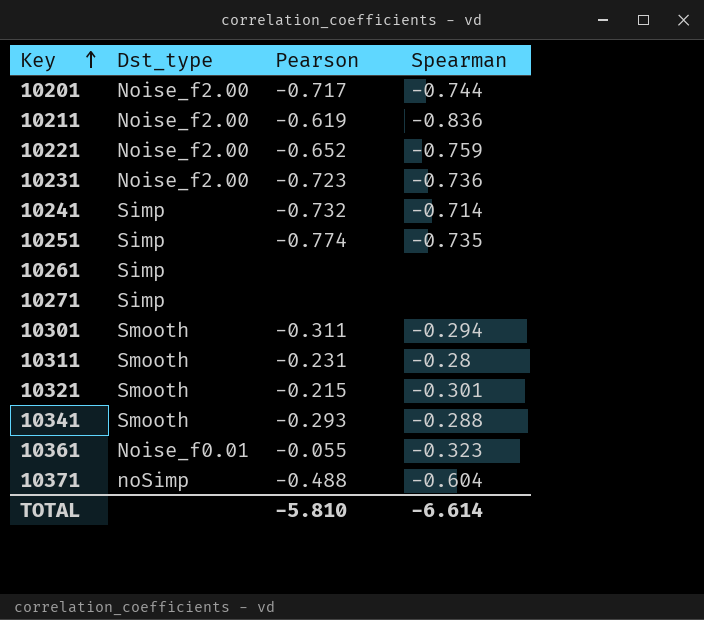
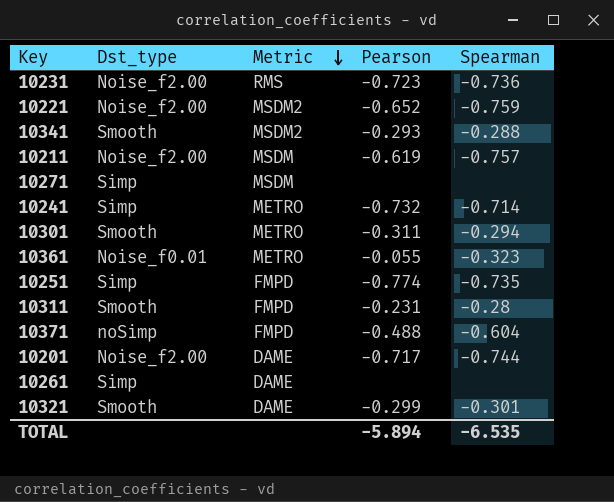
row order: Key ascending -> Metric descending
column Metric | position: none -> 3
10211 | Spearman: -0.836 -> -0.757
10321 | Pearson: -0.215 -> -0.299
TOTAL | Pearson: -5.810 -> -5.894
TOTAL | Spearman: -6.614 -> -6.535

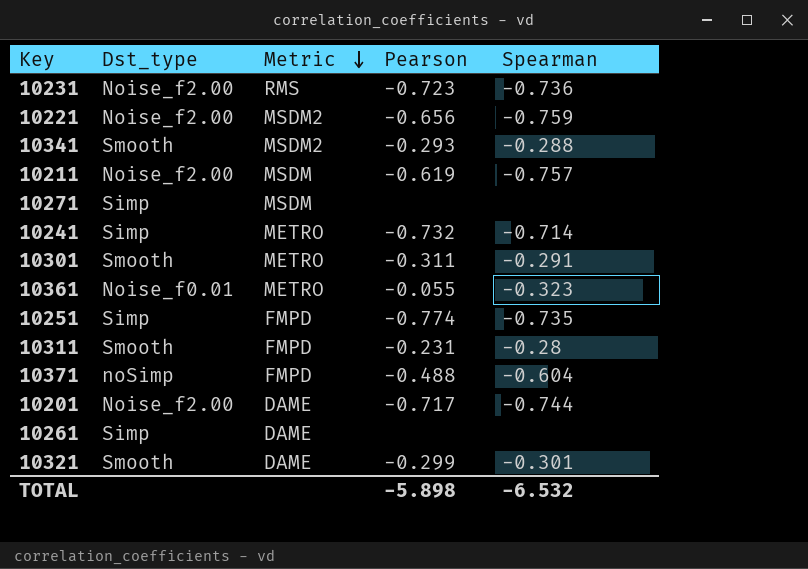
10221 | Pearson: -0.652 -> -0.656
10301 | Spearman: -0.294 -> -0.291
TOTAL | Pearson: -5.894 -> -5.898
TOTAL | Spearman: -6.535 -> -6.532

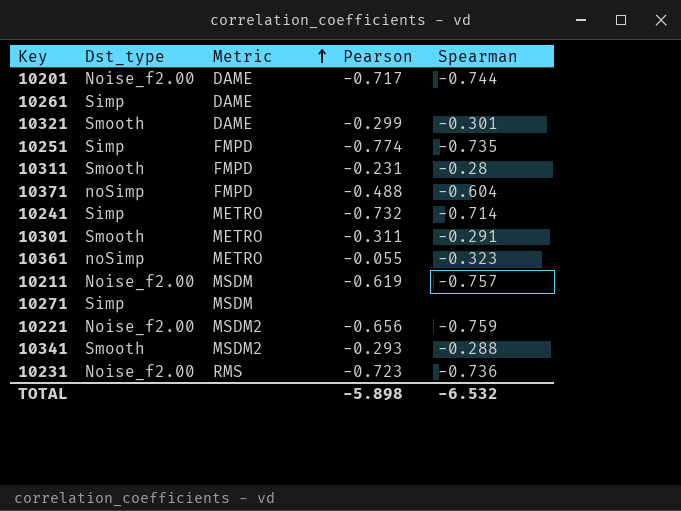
row order: Metric descending -> Metric ascending
10361 | Dst_type: Noise_f0.01 -> noSimp

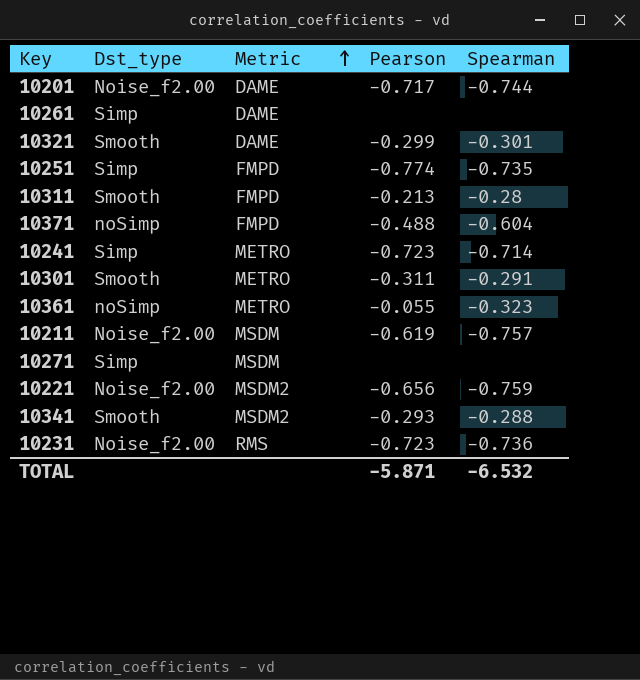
10311 | Pearson: -0.231 -> -0.213
10241 | Pearson: -0.732 -> -0.723
TOTAL | Pearson: -5.898 -> -5.871

